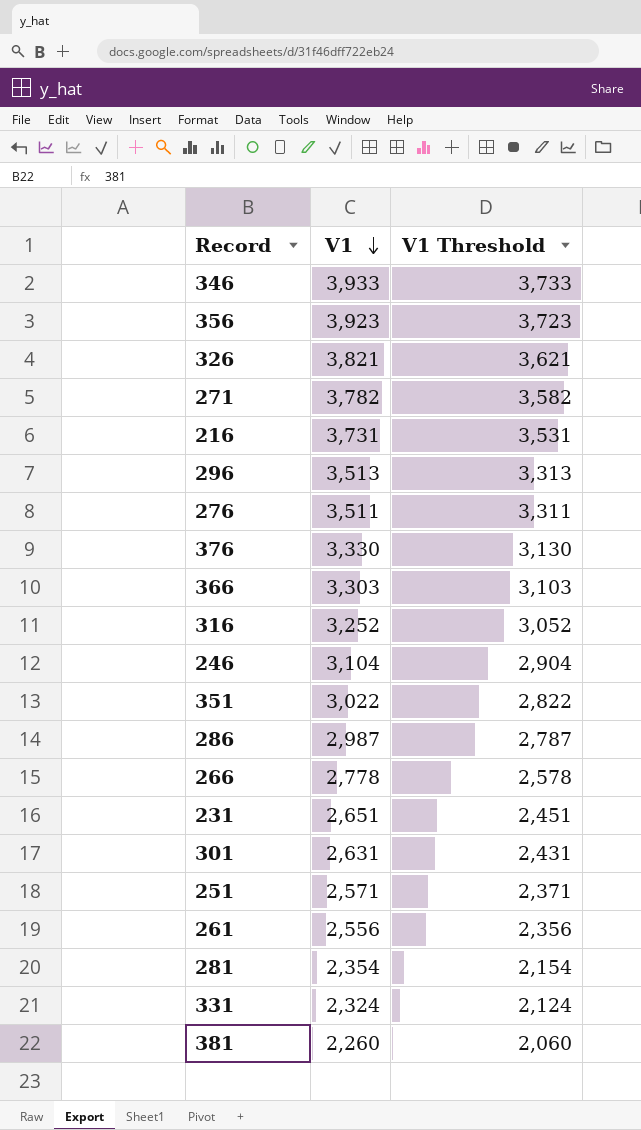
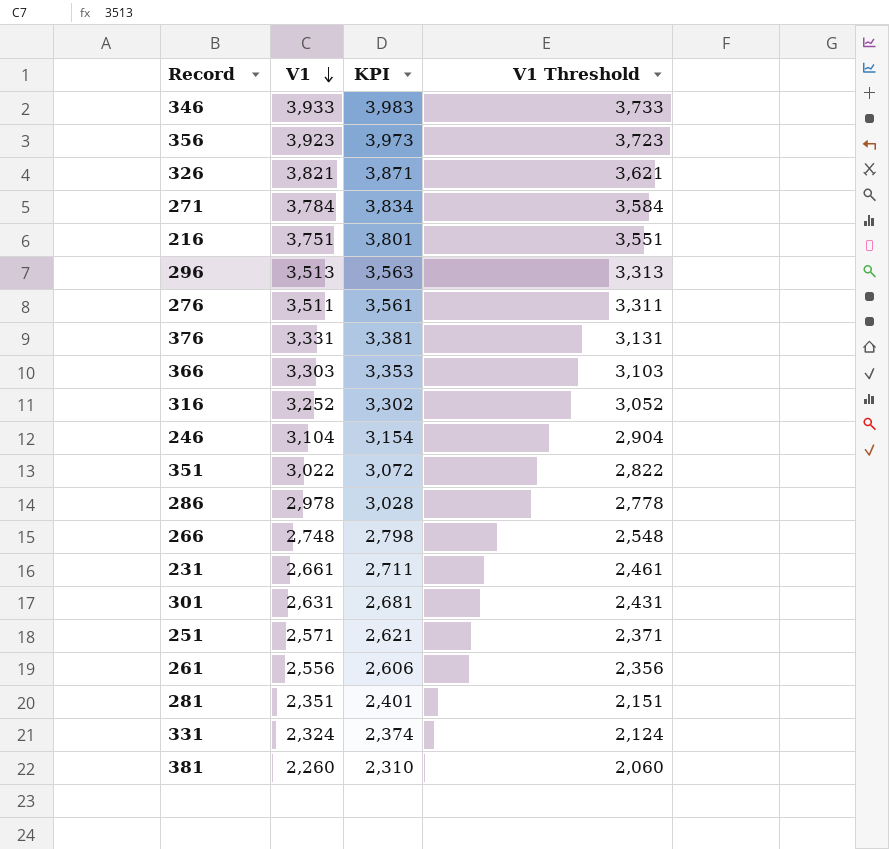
column KPI | formula: none -> [V1] + 50
271 | V1: 3,782 -> 3,784
271 | V1 Threshold: 3,582 -> 3,584
216 | V1: 3,731 -> 3,751
216 | V1 Threshold: 3,531 -> 3,551
376 | V1: 3,330 -> 3,331
376 | V1 Threshold: 3,130 -> 3,131
286 | V1: 2,987 -> 2,978
286 | V1 Threshold: 2,787 -> 2,778
266 | V1: 2,778 -> 2,748
266 | V1 Threshold: 2,578 -> 2,548
231 | V1: 2,651 -> 2,661
231 | V1 Threshold: 2,451 -> 2,461
281 | V1: 2,354 -> 2,351
281 | V1 Threshold: 2,154 -> 2,151

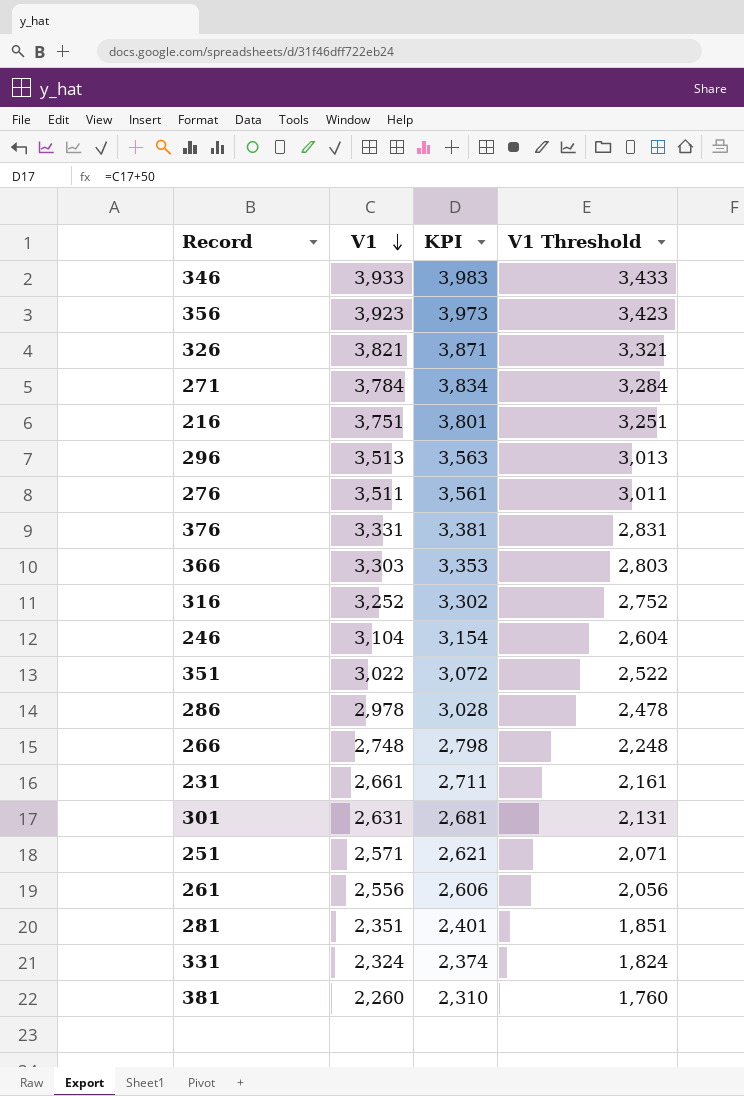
column V1 Threshold | formula: [V1] - 200 -> [V1] - 500

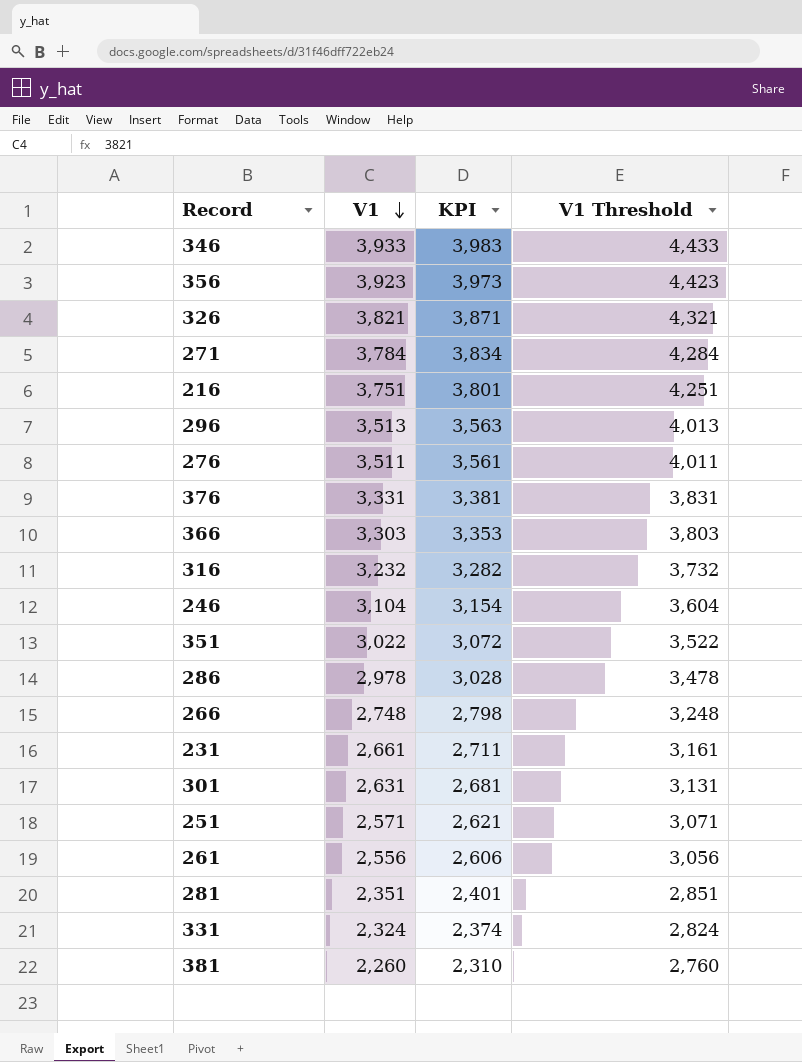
column V1 Threshold | formula: [V1] - 500 -> [V1] + 500
316 | V1: 3,252 -> 3,232
316 | KPI: 3,302 -> 3,282

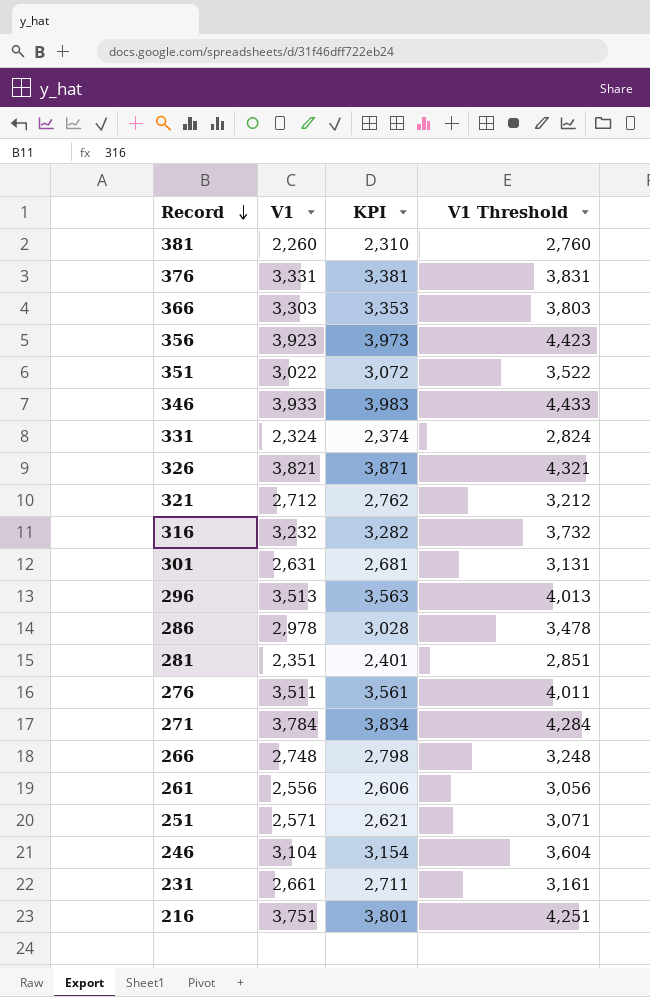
row order: V1 descending -> Record descending
row 321: none -> 2,712 | 2,762 | 3,212

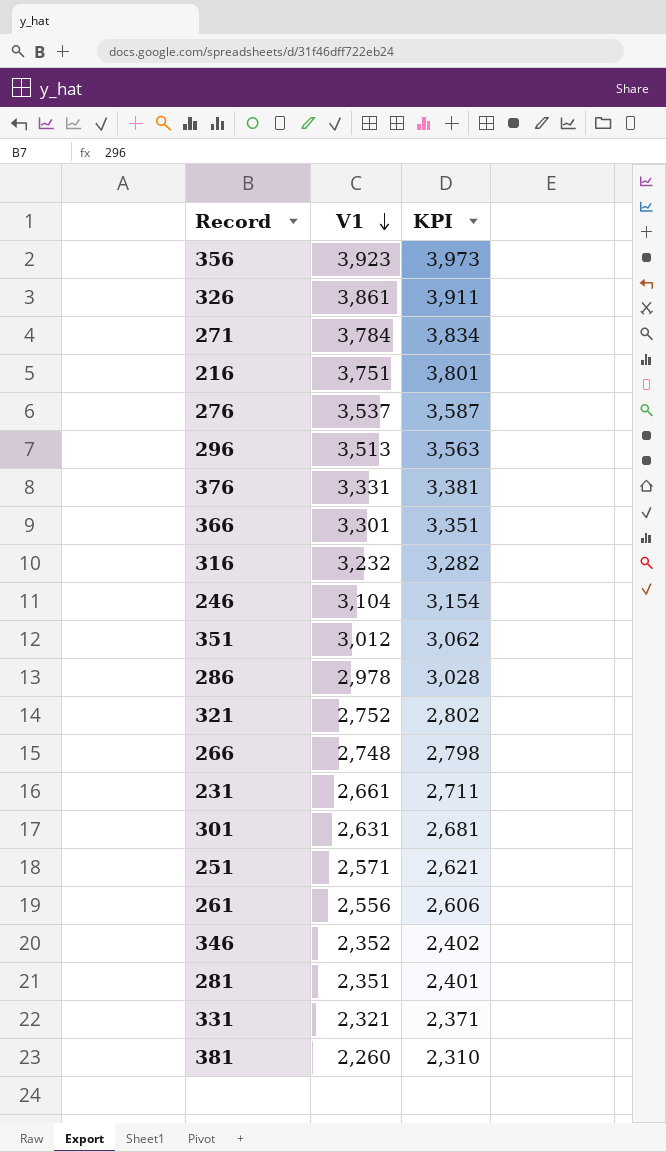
row order: Record descending -> V1 descending
column V1 Threshold | formula: [V1] + 500 -> none
326 | V1: 3,821 -> 3,861
326 | KPI: 3,871 -> 3,911
276 | V1: 3,511 -> 3,537
276 | KPI: 3,561 -> 3,587
366 | V1: 3,303 -> 3,301
366 | KPI: 3,353 -> 3,351
351 | V1: 3,022 -> 3,012
351 | KPI: 3,072 -> 3,062
321 | V1: 2,712 -> 2,752
321 | KPI: 2,762 -> 2,802
346 | V1: 3,933 -> 2,352
346 | KPI: 3,983 -> 2,402
331 | V1: 2,324 -> 2,321
331 | KPI: 2,374 -> 2,371

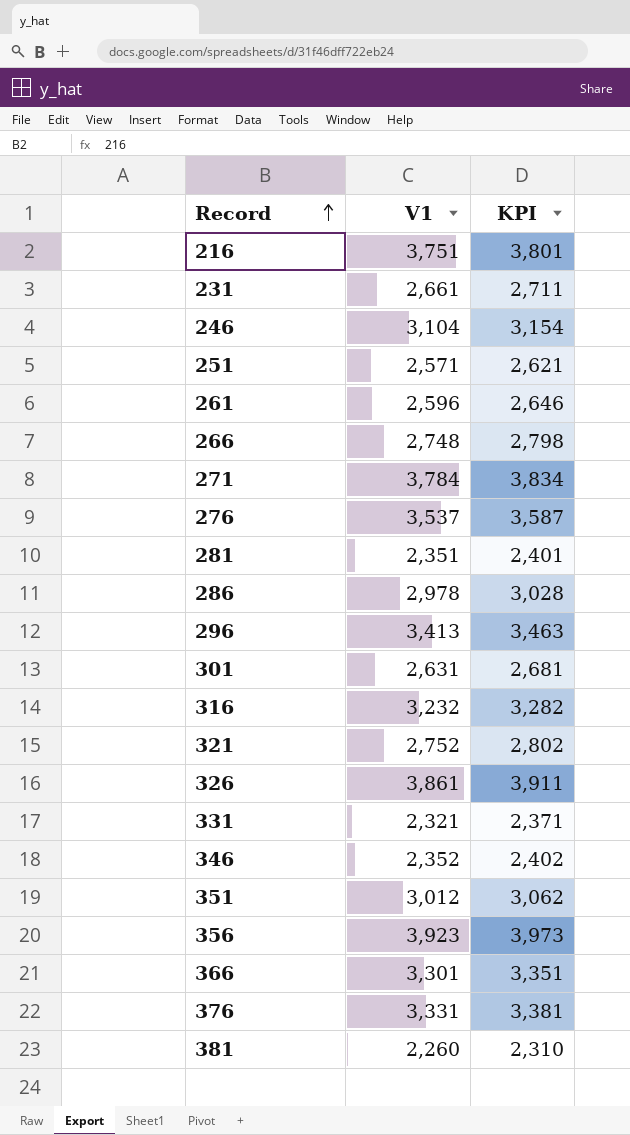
row order: V1 descending -> Record ascending
261 | V1: 2,556 -> 2,596
261 | KPI: 2,606 -> 2,646
296 | V1: 3,513 -> 3,413
296 | KPI: 3,563 -> 3,463

